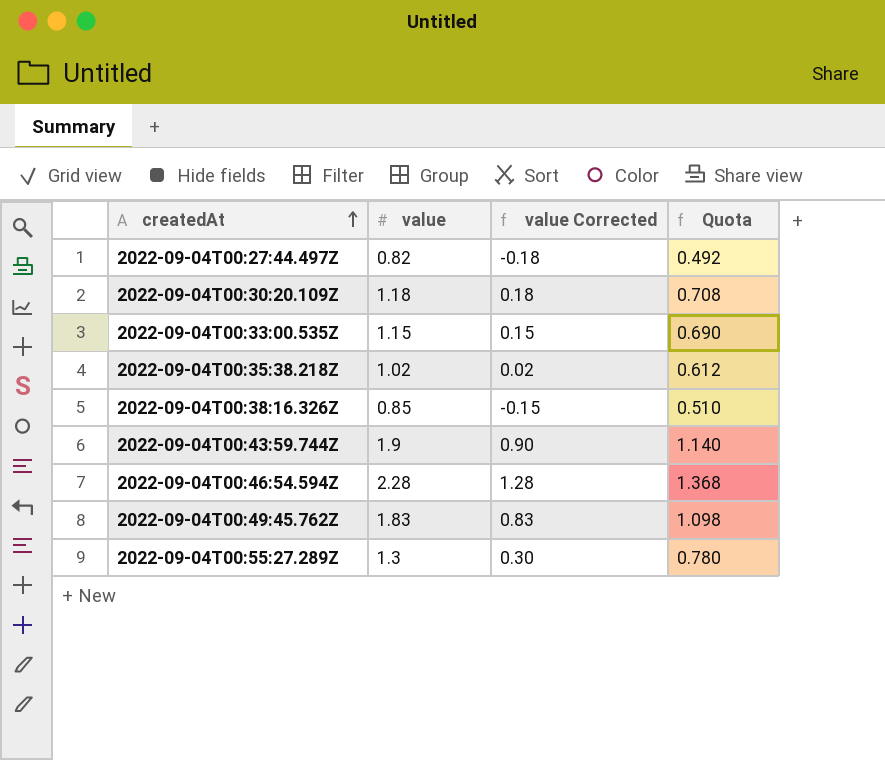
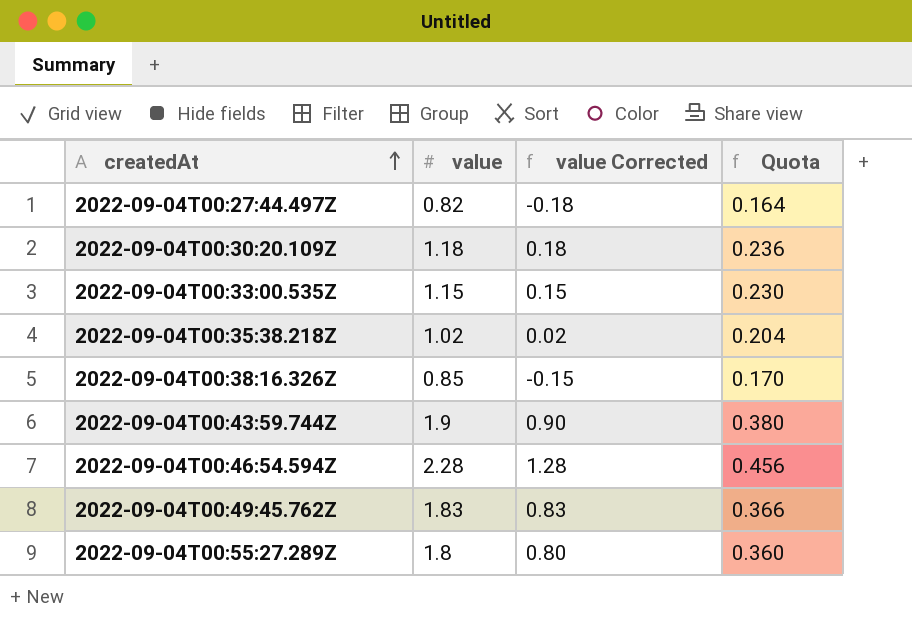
column Quota | formula: [value] * 0.6 -> [value] * 0.2
2022-09-04T00:55:27.289Z | value: 1.3 -> 1.8
2022-09-04T00:55:27.289Z | value Corrected: 0.30 -> 0.80

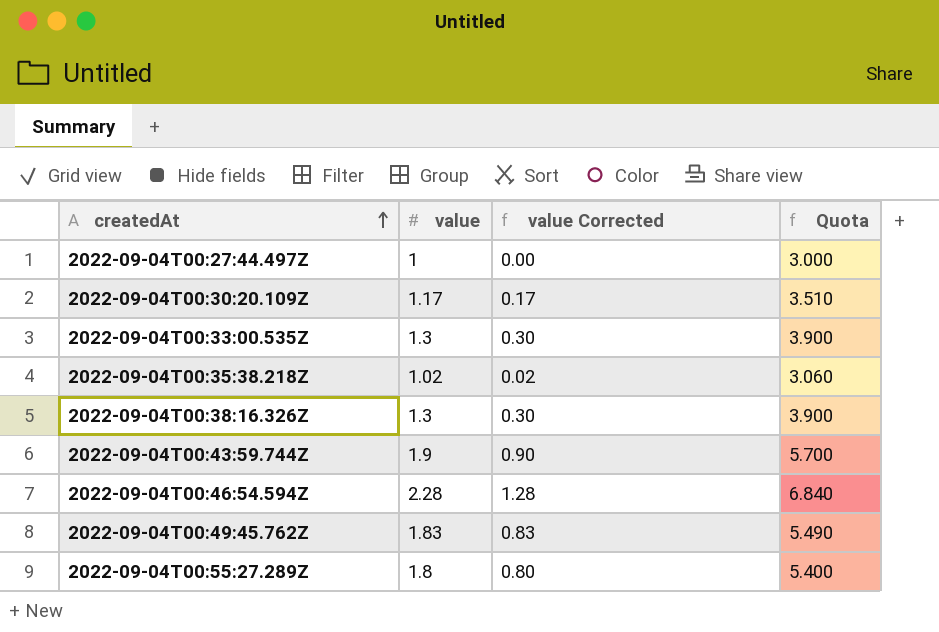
column Quota | formula: [value] * 0.2 -> [value] * 3
2022-09-04T00:27:44.497Z | value: 0.82 -> 1
2022-09-04T00:27:44.497Z | value Corrected: -0.18 -> 0.00
2022-09-04T00:30:20.109Z | value: 1.18 -> 1.17
2022-09-04T00:30:20.109Z | value Corrected: 0.18 -> 0.17
2022-09-04T00:33:00.535Z | value: 1.15 -> 1.3
2022-09-04T00:33:00.535Z | value Corrected: 0.15 -> 0.30
2022-09-04T00:38:16.326Z | value: 0.85 -> 1.3
2022-09-04T00:38:16.326Z | value Corrected: -0.15 -> 0.30

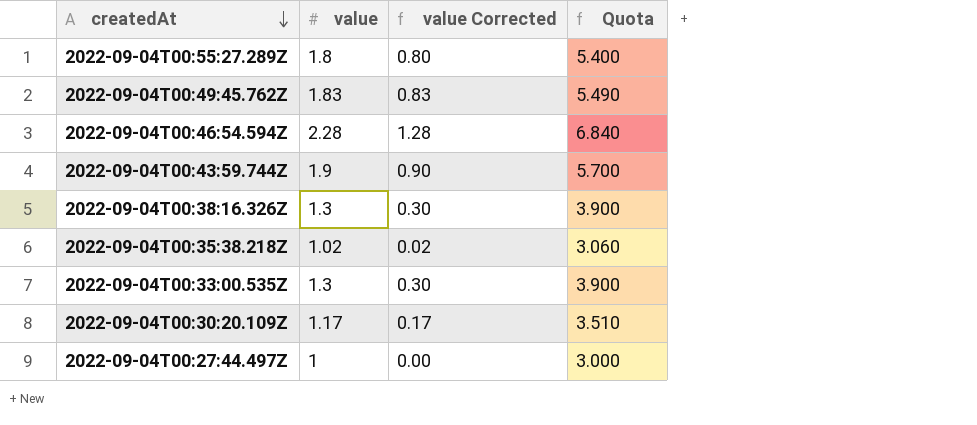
row order: createdAt ascending -> createdAt descending

